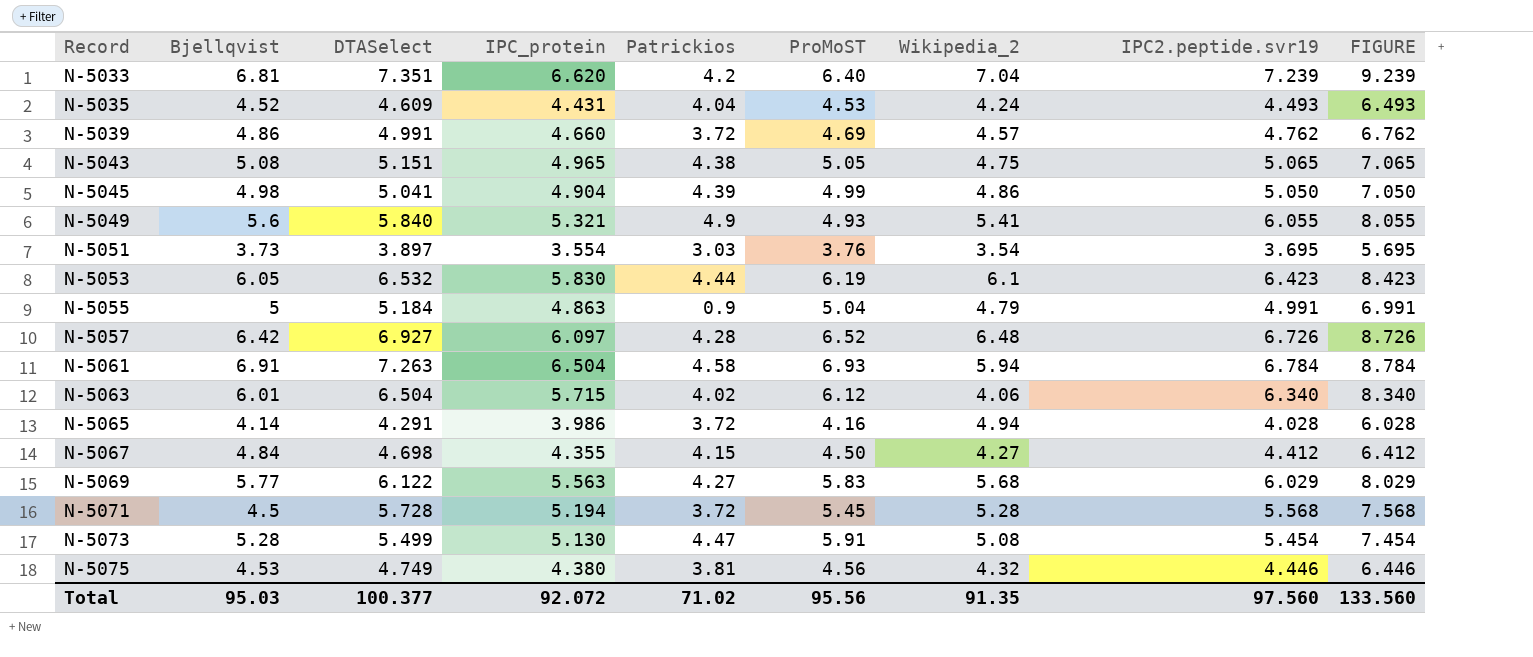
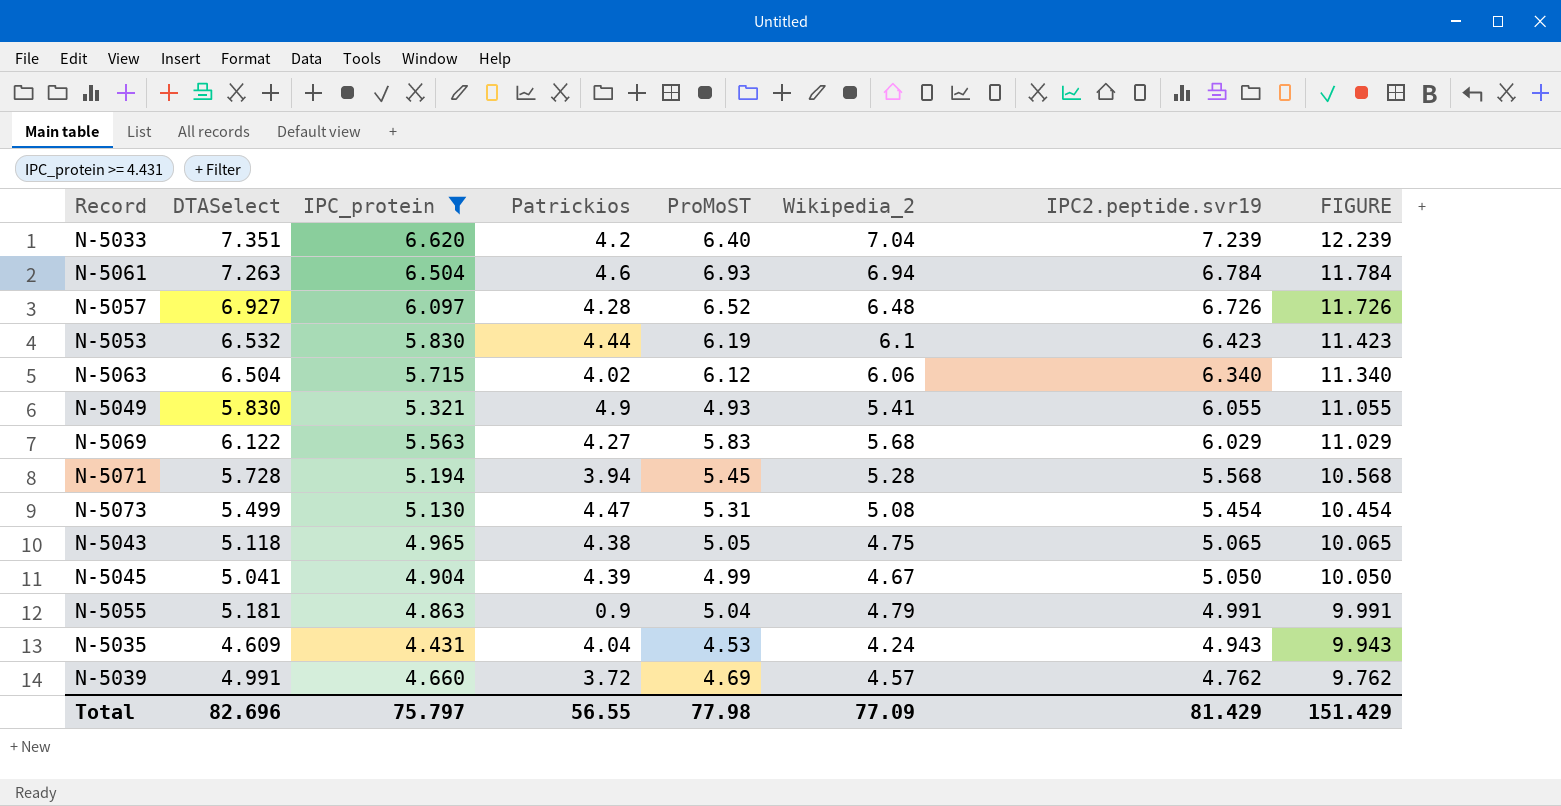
filter: none -> IPC_protein >= 4.431
row order: Record ascending -> IPC2.peptide.svr19 descending
column Bjellqvist | position: 2 -> none
column FIGURE | formula: [IPC2.peptide.svr19] + 2 -> [IPC2.peptide.svr19] + 5
N-5061 | Patrickios: 4.58 -> 4.6
N-5061 | Wikipedia_2: 5.94 -> 6.94
N-5063 | Wikipedia_2: 4.06 -> 6.06
N-5049 | DTASelect: 5.840 -> 5.830
N-5071 | Patrickios: 3.72 -> 3.94
N-5073 | ProMoST: 5.91 -> 5.31
N-5043 | DTASelect: 5.151 -> 5.118
N-5045 | Wikipedia_2: 4.86 -> 4.67
N-5055 | DTASelect: 5.184 -> 5.181
N-5035 | IPC2.peptide.svr19: 4.493 -> 4.943
Total | DTASelect: 100.377 -> 82.696
Total | IPC_protein: 92.072 -> 75.797
Total | Patrickios: 71.02 -> 56.55
Total | ProMoST: 95.56 -> 77.98
Total | Wikipedia_2: 91.35 -> 77.09
Total | IPC2.peptide.svr19: 97.560 -> 81.429
Total | FIGURE: 133.560 -> 151.429

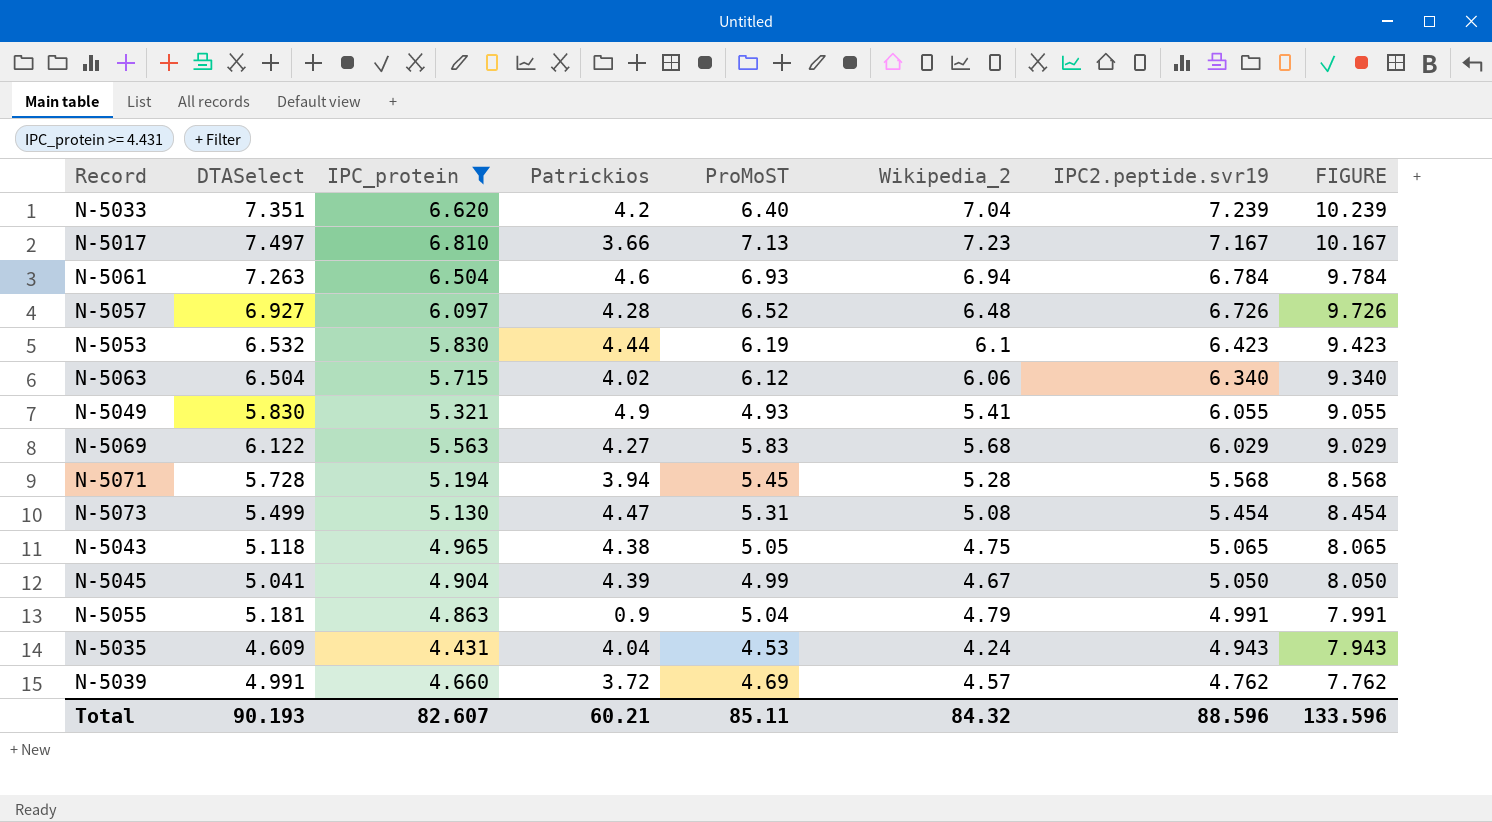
column FIGURE | formula: [IPC2.peptide.svr19] + 5 -> [IPC2.peptide.svr19] + 3
row N-5017: none -> 7.497 | 6.810 | 3.66 | 7.13 | 7.23 | 7.167 | 10.167
Total | DTASelect: 82.696 -> 90.193
Total | IPC_protein: 75.797 -> 82.607
Total | Patrickios: 56.55 -> 60.21
Total | ProMoST: 77.98 -> 85.11
Total | Wikipedia_2: 77.09 -> 84.32
Total | IPC2.peptide.svr19: 81.429 -> 88.596
Total | FIGURE: 151.429 -> 133.596

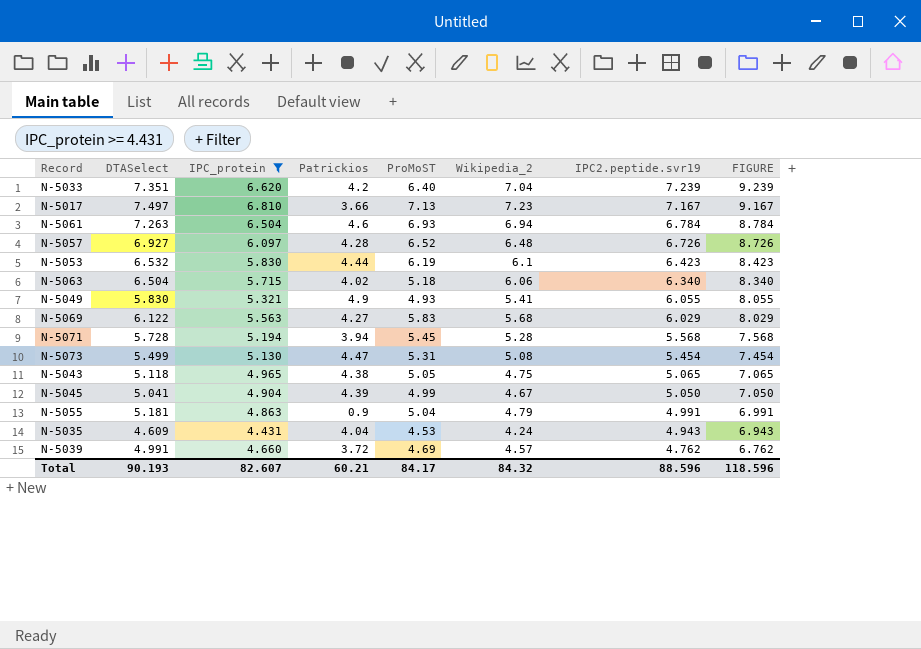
column FIGURE | formula: [IPC2.peptide.svr19] + 3 -> [IPC2.peptide.svr19] + 2
N-5063 | ProMoST: 6.12 -> 5.18
Total | ProMoST: 85.11 -> 84.17
Total | FIGURE: 133.596 -> 118.596

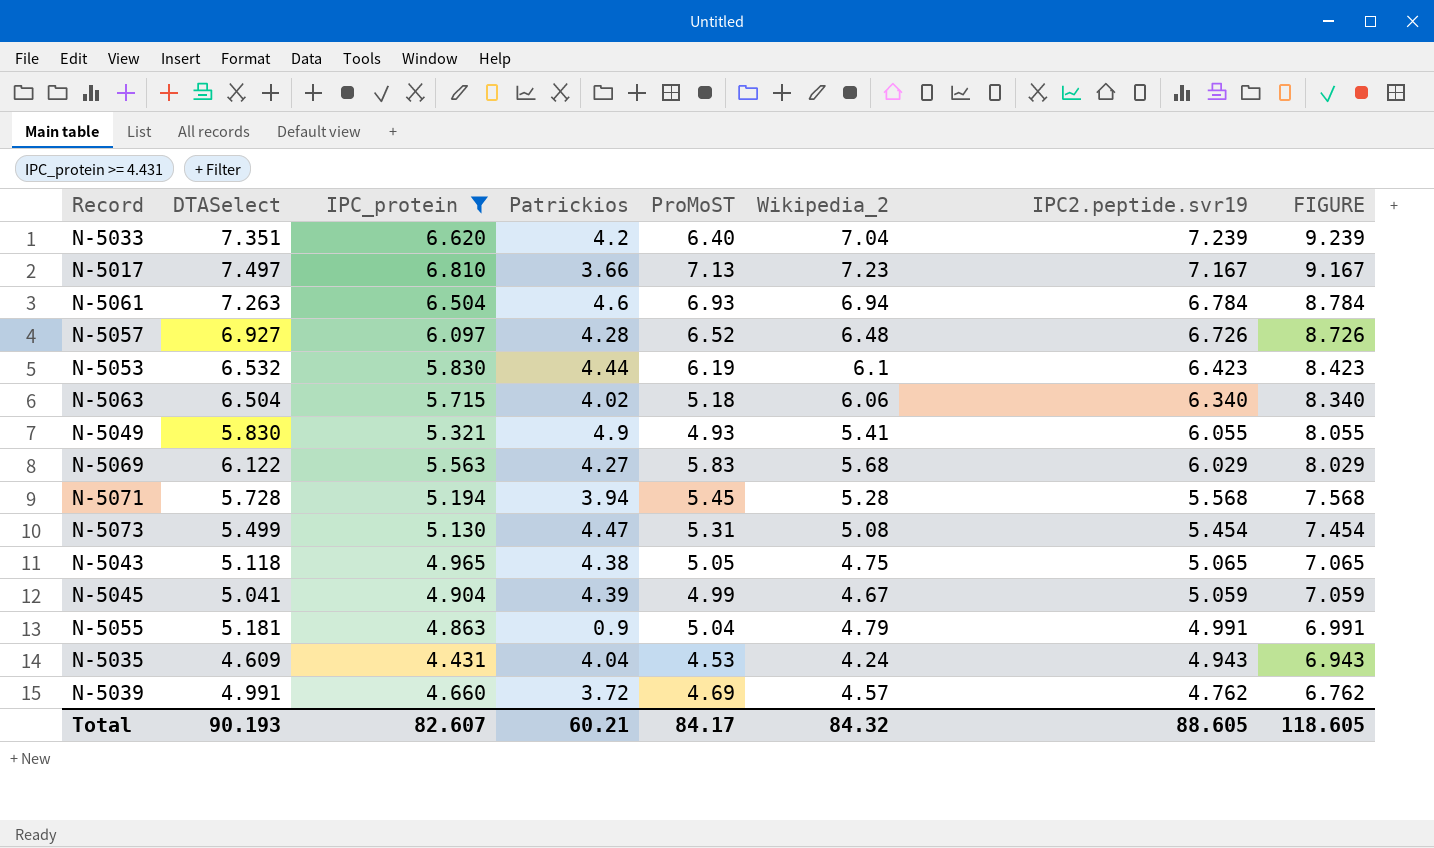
N-5045 | IPC2.peptide.svr19: 5.050 -> 5.059
N-5045 | FIGURE: 7.050 -> 7.059
Total | IPC2.peptide.svr19: 88.596 -> 88.605
Total | FIGURE: 118.596 -> 118.605

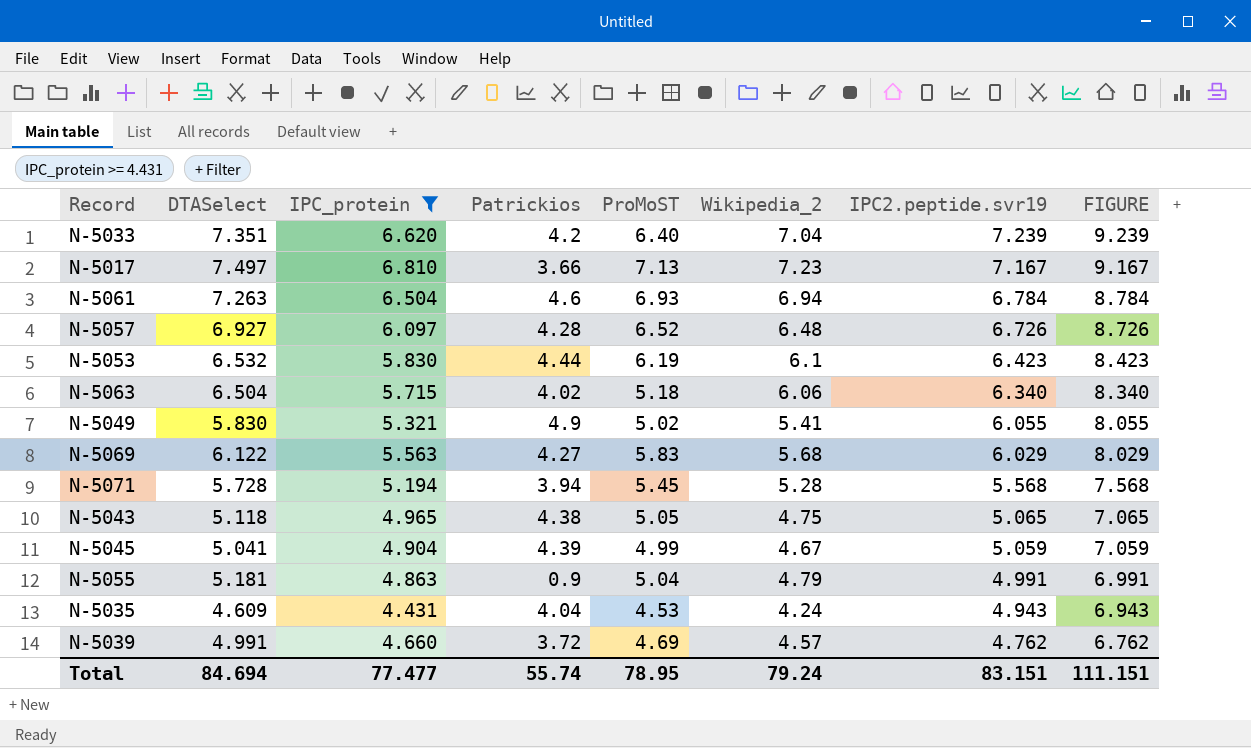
row N-5073: 5.499 | 5.130 | 4.47 | 5.31 | 5.08 | 5.454 | 7.454 -> none
N-5049 | ProMoST: 4.93 -> 5.02
Total | DTASelect: 90.193 -> 84.694
Total | IPC_protein: 82.607 -> 77.477
Total | Patrickios: 60.21 -> 55.74
Total | ProMoST: 84.17 -> 78.95
Total | Wikipedia_2: 84.32 -> 79.24
Total | IPC2.peptide.svr19: 88.605 -> 83.151
Total | FIGURE: 118.605 -> 111.151

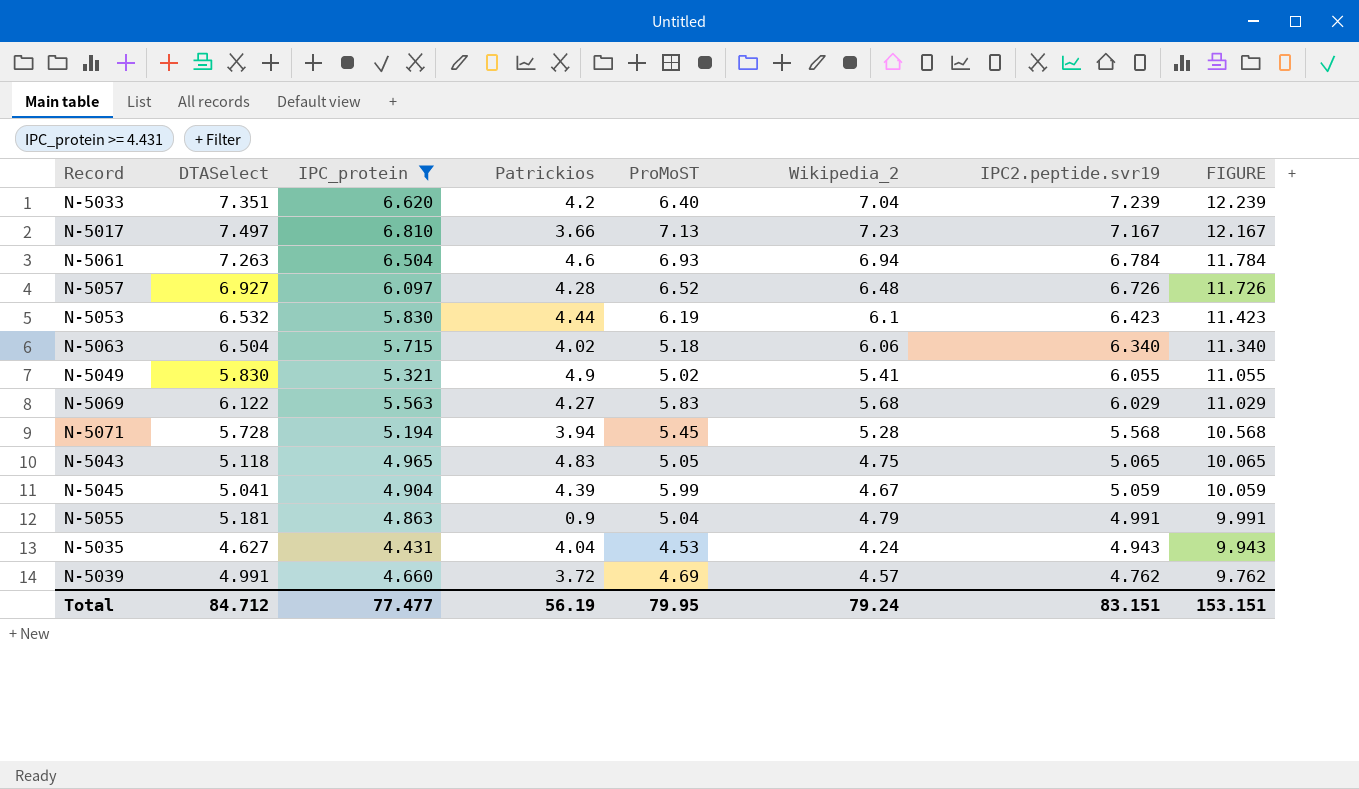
column FIGURE | formula: [IPC2.peptide.svr19] + 2 -> [IPC2.peptide.svr19] + 5
N-5043 | Patrickios: 4.38 -> 4.83
N-5045 | ProMoST: 4.99 -> 5.99
N-5035 | DTASelect: 4.609 -> 4.627
Total | DTASelect: 84.694 -> 84.712
Total | Patrickios: 55.74 -> 56.19
Total | ProMoST: 78.95 -> 79.95
Total | FIGURE: 111.151 -> 153.151

